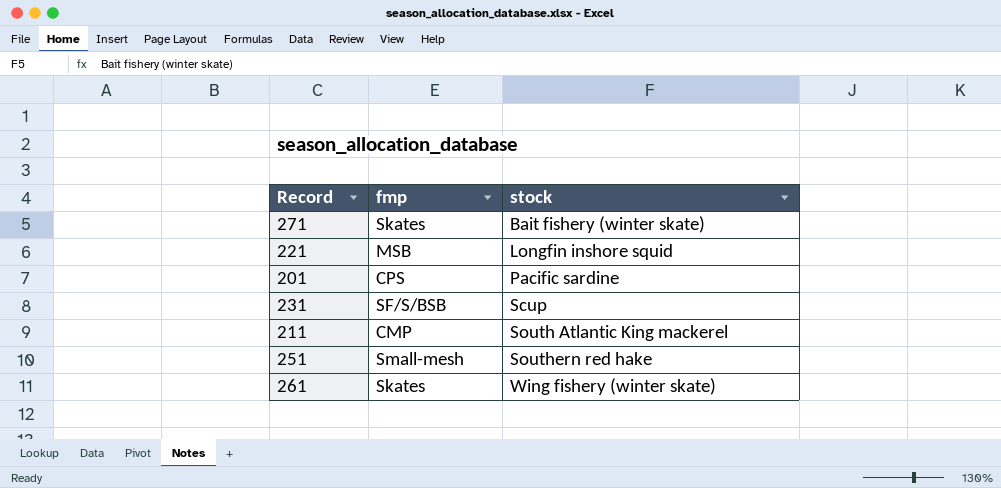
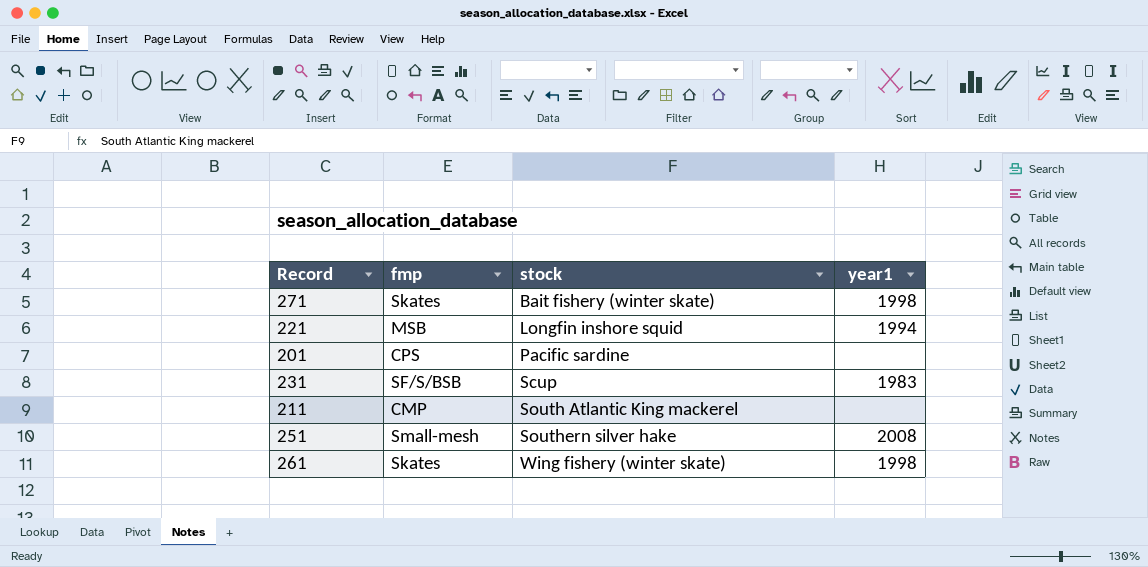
column year1 | position: none -> 4
251 | stock: Southern red hake -> Southern silver hake

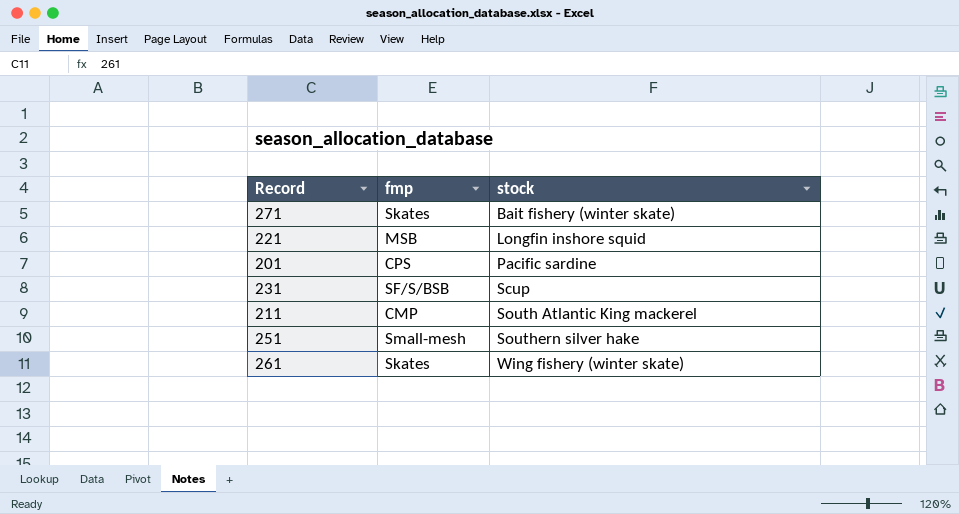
column year1 | position: 4 -> none

